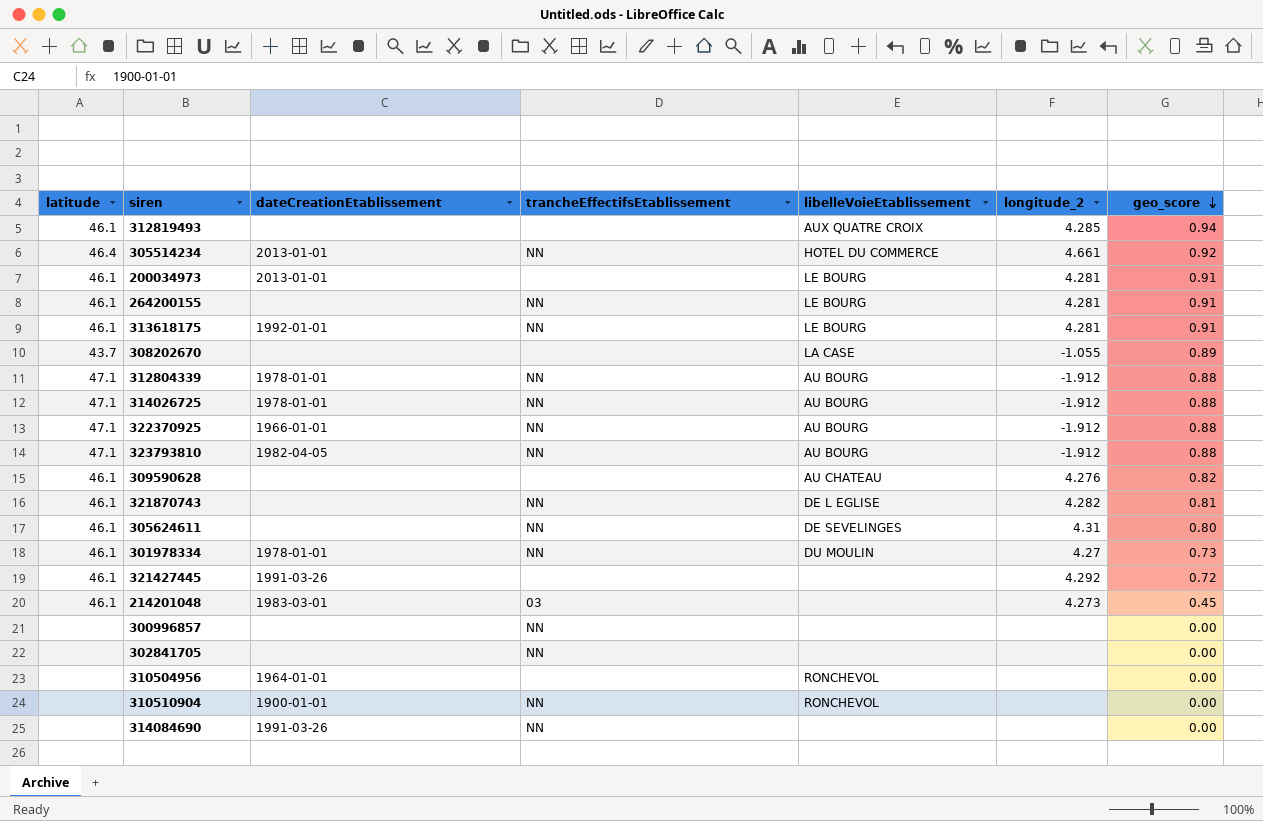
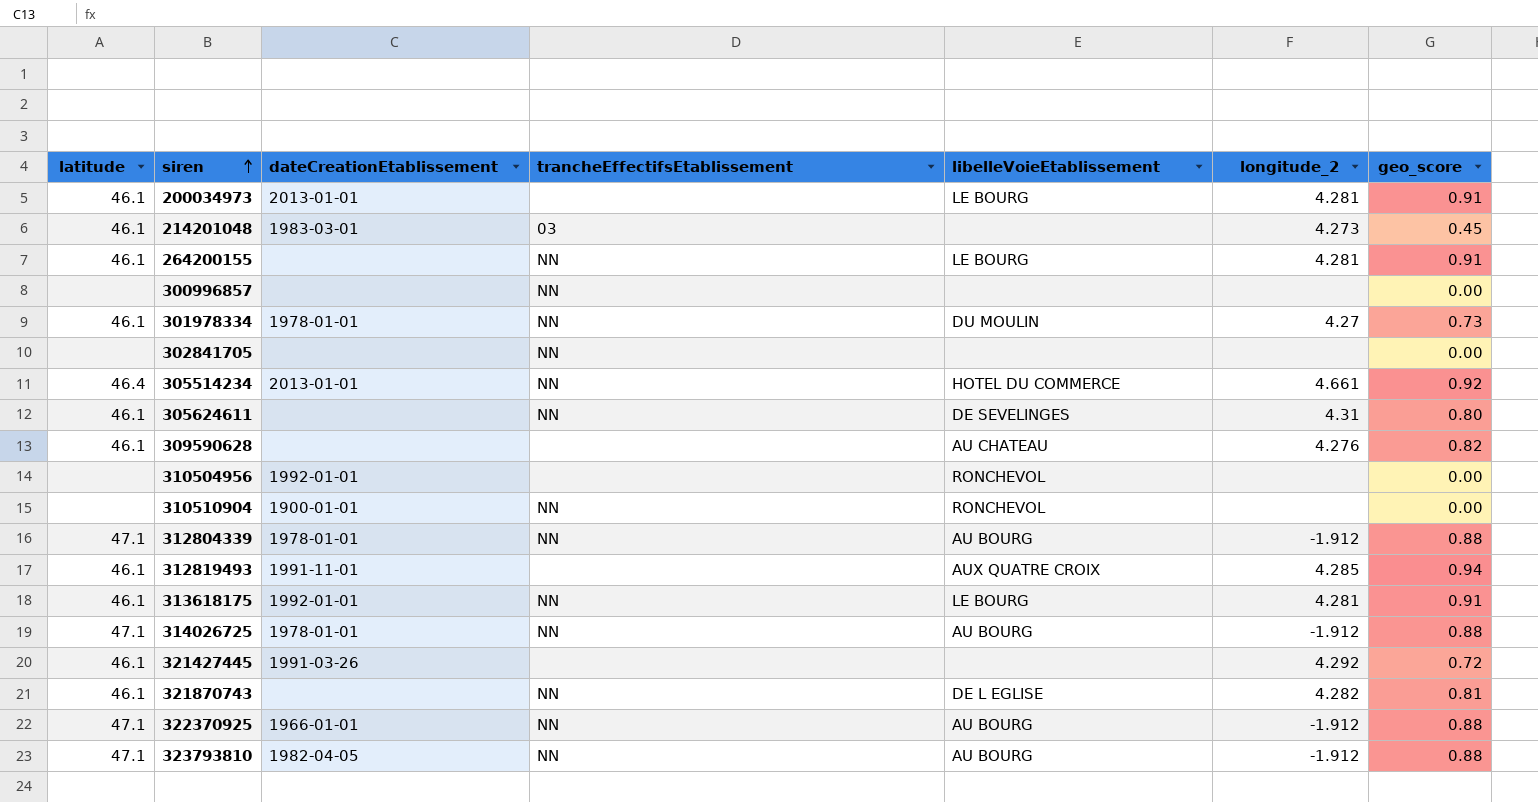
row order: geo_score descending -> siren ascending
row 308202670: 43.7 | none | none | LA CASE | -1.055 | 0.89 -> none
row 314084690: none | 1991-03-26 | NN | none | none | 0.00 -> none
310504956 | dateCreationEtablissement: 1964-01-01 -> 1992-01-01
312819493 | dateCreationEtablissement: none -> 1991-11-01

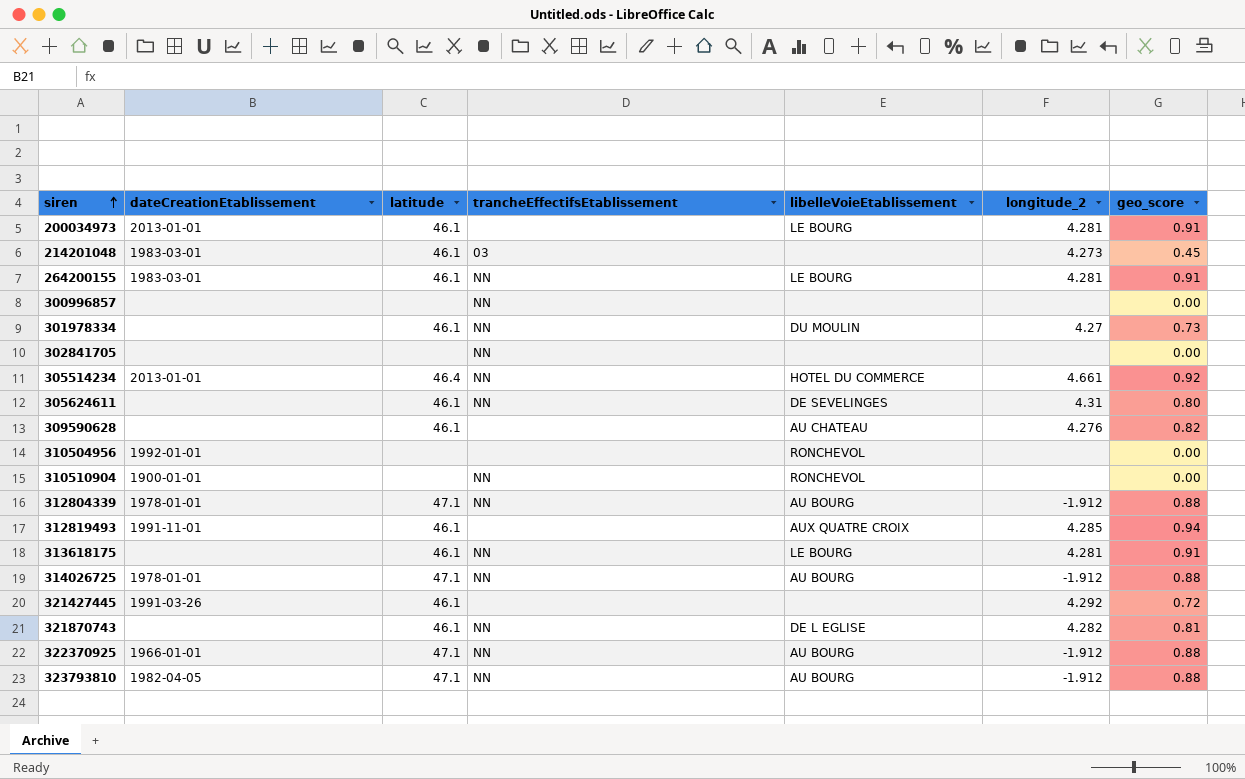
column latitude | position: 1 -> 3
264200155 | dateCreationEtablissement: none -> 1983-03-01
301978334 | dateCreationEtablissement: 1978-01-01 -> none
313618175 | dateCreationEtablissement: 1992-01-01 -> none

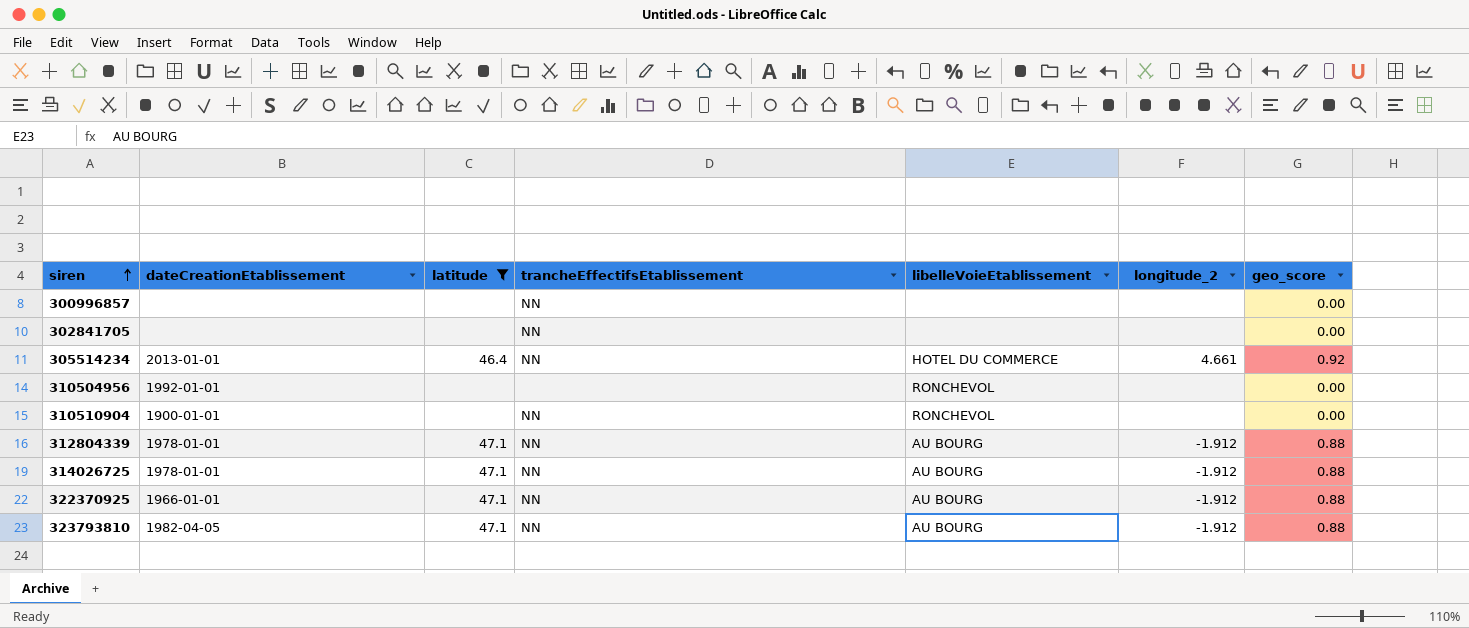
filter: none -> latitude != 46.1

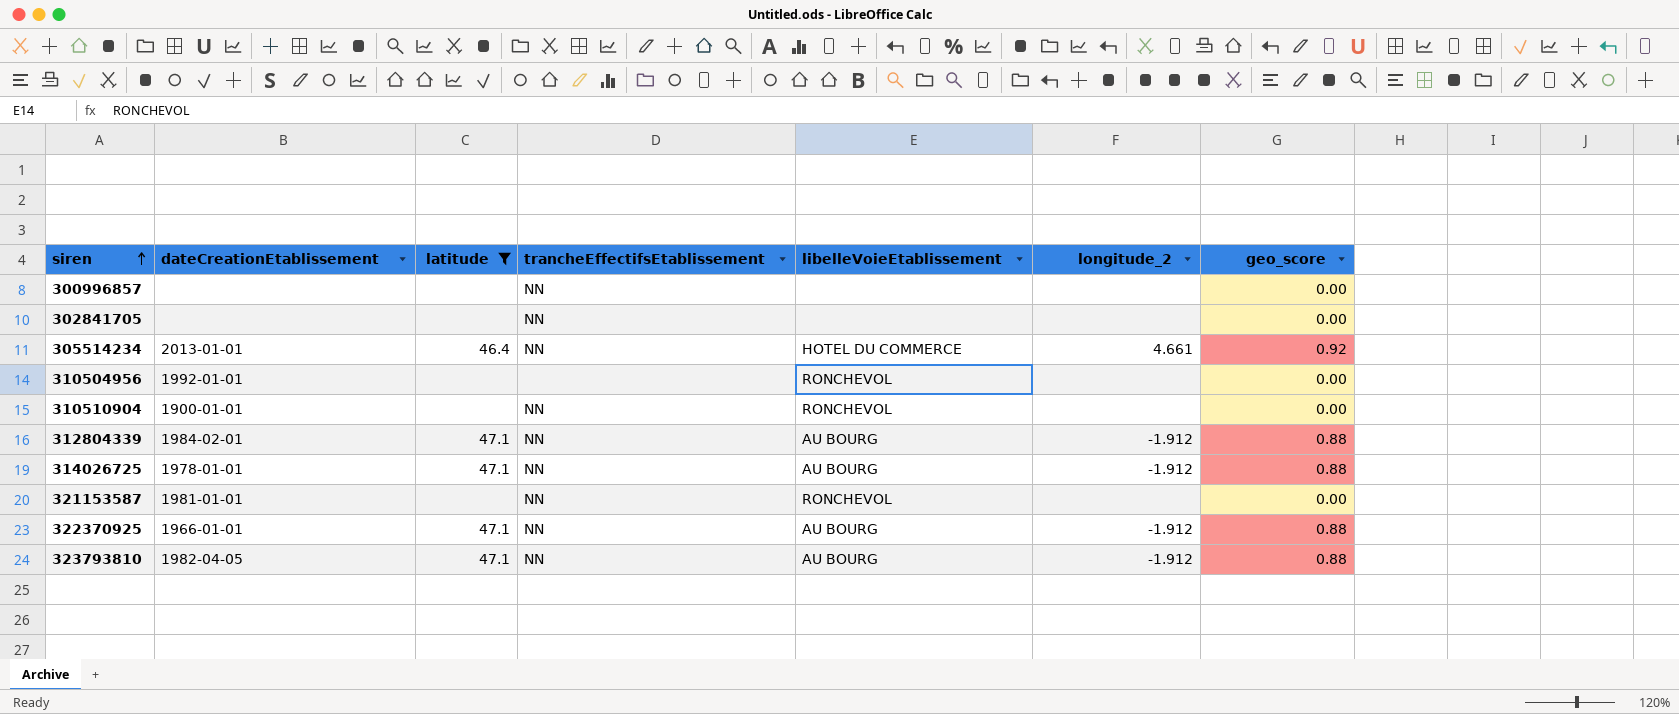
312804339 | dateCreationEtablissement: 1978-01-01 -> 1984-02-01
row 321153587: none -> 1981-01-01 | none | NN | RONCHEVOL | none | 0.00

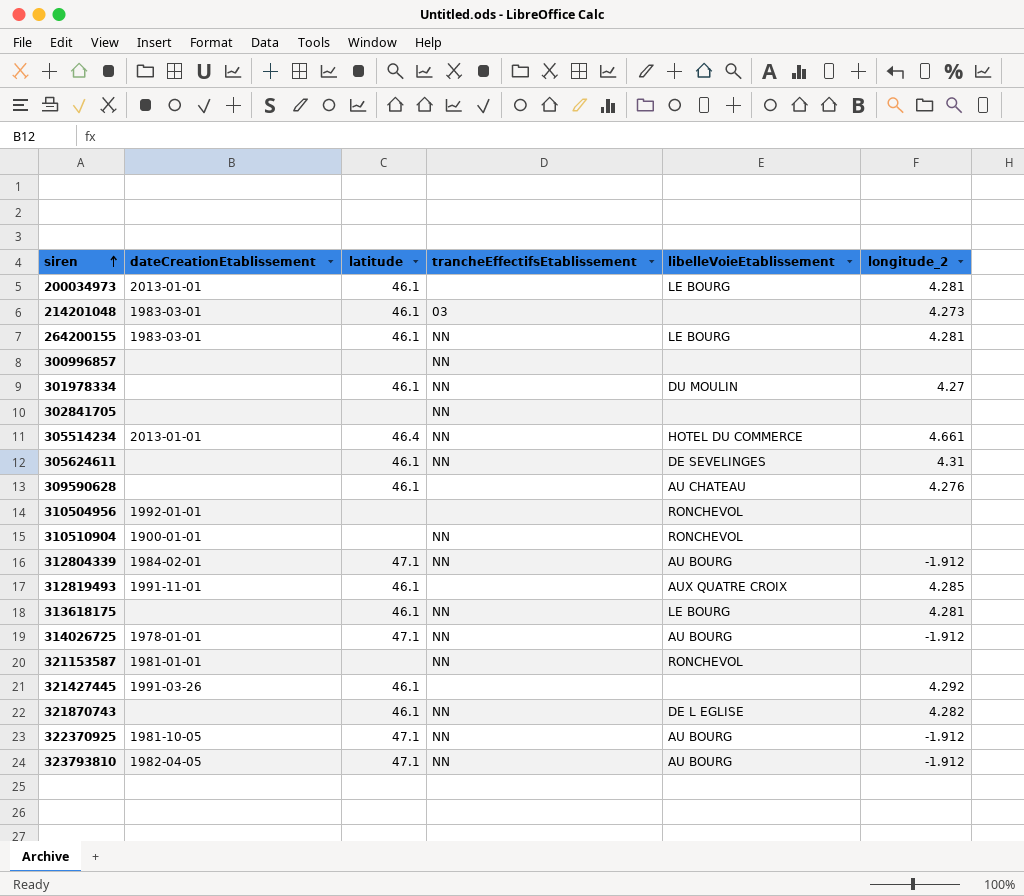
filter: latitude != 46.1 -> none
column geo_score | position: 7 -> none
322370925 | dateCreationEtablissement: 1966-01-01 -> 1981-10-05

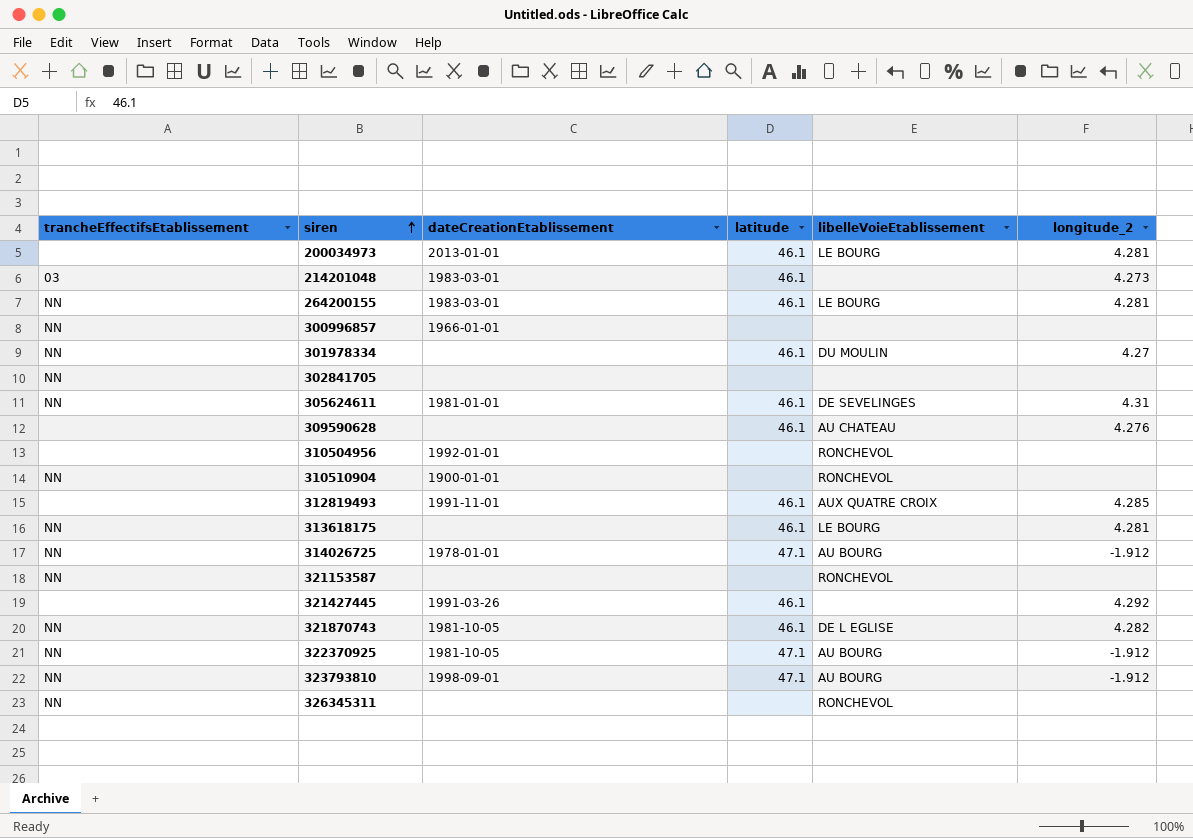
column trancheEffectifsEtablissement | position: 4 -> 1
row 305514234: 2013-01-01 | 46.4 | NN | HOTEL DU COMMERCE | 4.661 -> none
row 312804339: 1984-02-01 | 47.1 | NN | AU BOURG | -1.912 -> none
300996857 | dateCreationEtablissement: none -> 1966-01-01
305624611 | dateCreationEtablissement: none -> 1981-01-01
321153587 | dateCreationEtablissement: 1981-01-01 -> none
321870743 | dateCreationEtablissement: none -> 1981-10-05
323793810 | dateCreationEtablissement: 1982-04-05 -> 1998-09-01
row 326345311: none -> NN | none | none | RONCHEVOL | none

